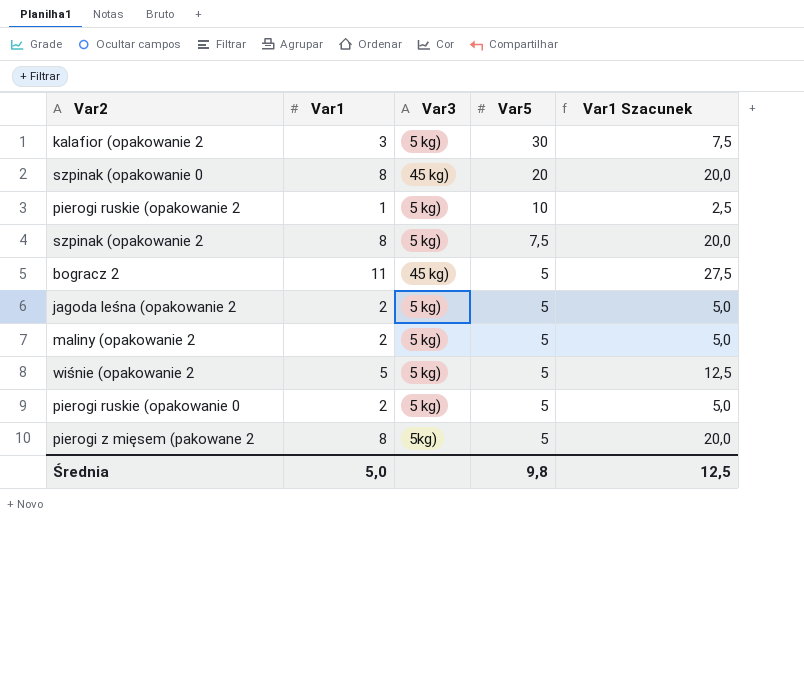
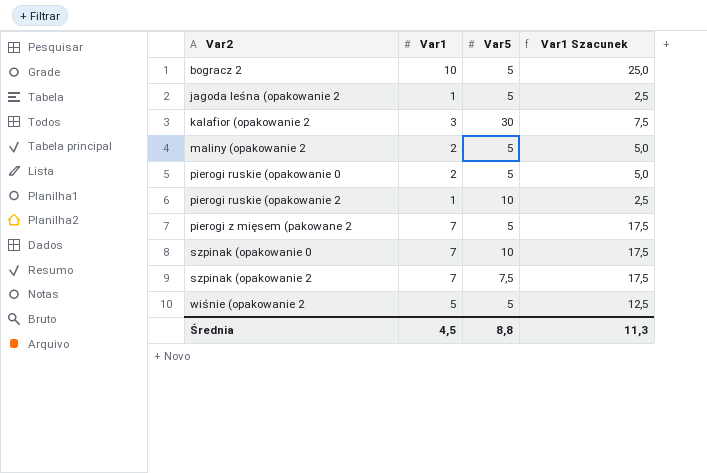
row order: Var5 descending -> Var2 ascending
column Var3 | position: 3 -> none
bogracz 2 | Var1: 11 -> 10
bogracz 2 | Var1 Szacunek: 27,5 -> 25,0
jagoda leśna (opakowanie 2 | Var1: 2 -> 1
jagoda leśna (opakowanie 2 | Var1 Szacunek: 5,0 -> 2,5
pierogi z mięsem (pakowane 2 | Var1: 8 -> 7
pierogi z mięsem (pakowane 2 | Var1 Szacunek: 20,0 -> 17,5
szpinak (opakowanie 0 | Var1: 8 -> 7
szpinak (opakowanie 0 | Var5: 20 -> 10
szpinak (opakowanie 0 | Var1 Szacunek: 20,0 -> 17,5
szpinak (opakowanie 2 | Var1: 8 -> 7
szpinak (opakowanie 2 | Var1 Szacunek: 20,0 -> 17,5
Średnia | Var1: 5,0 -> 4,5
Średnia | Var5: 9,8 -> 8,8
Średnia | Var1 Szacunek: 12,5 -> 11,3

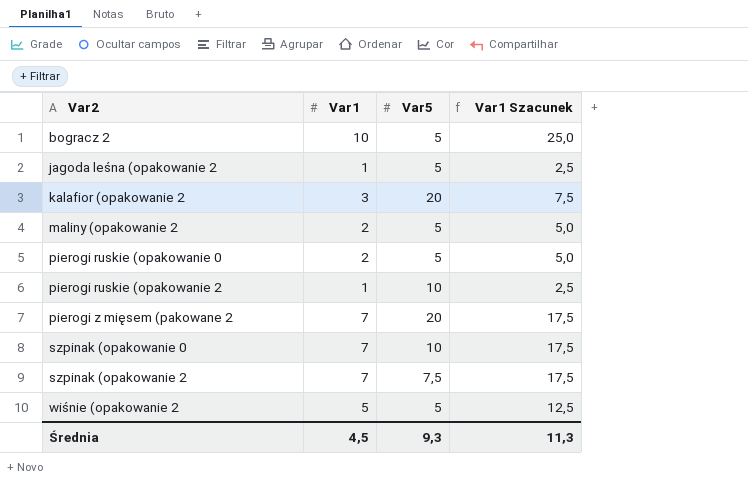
kalafior (opakowanie 2 | Var5: 30 -> 20
pierogi z mięsem (pakowane 2 | Var5: 5 -> 20
Średnia | Var5: 8,8 -> 9,3

